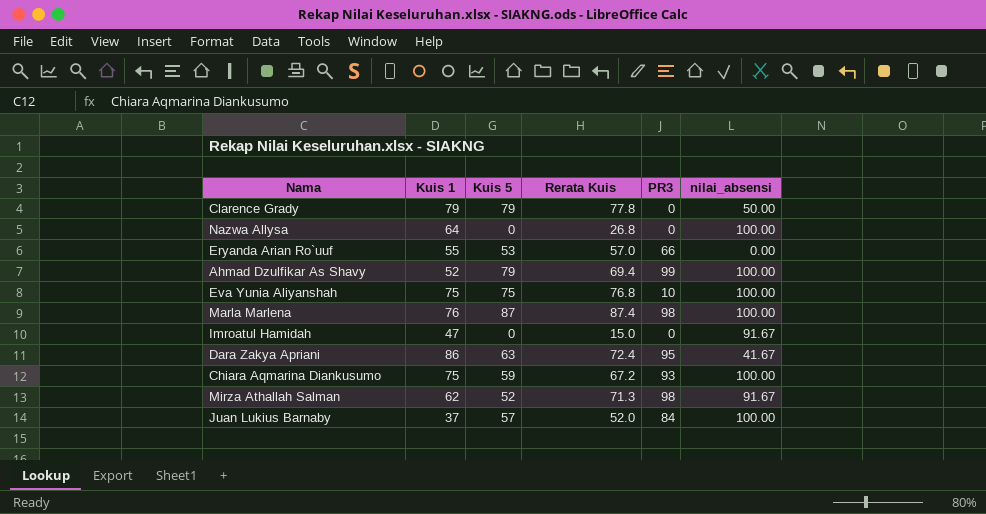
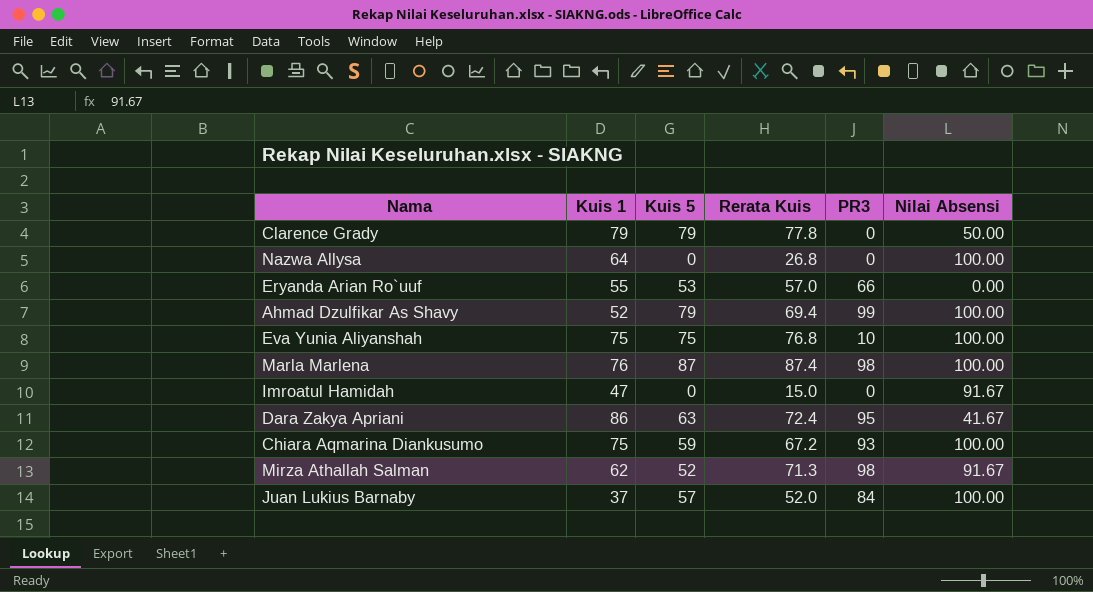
column name: nilai_absensi -> Nilai Absensi

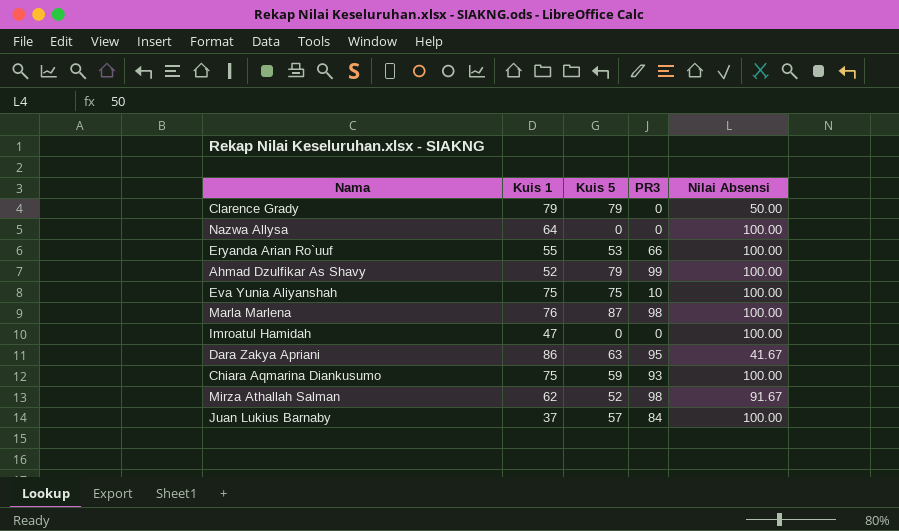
column Rerata Kuis | position: 4 -> none
Eryanda Arian Ro`uuf | Nilai Absensi: 0.00 -> 100.00
Imroatul Hamidah | Nilai Absensi: 91.67 -> 100.00

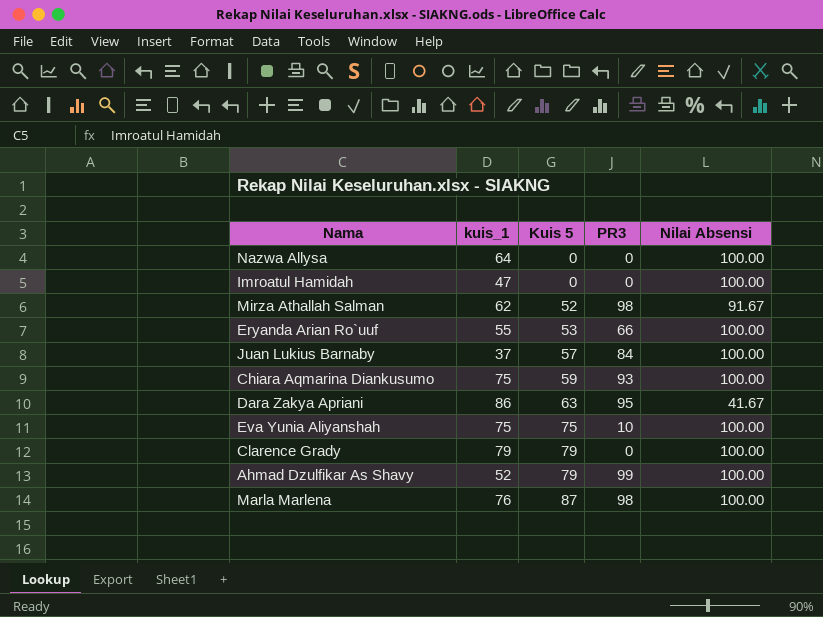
row order: none -> Kuis 5 ascending
column name: Kuis 1 -> kuis_1
Clarence Grady | Nilai Absensi: 50.00 -> 100.00

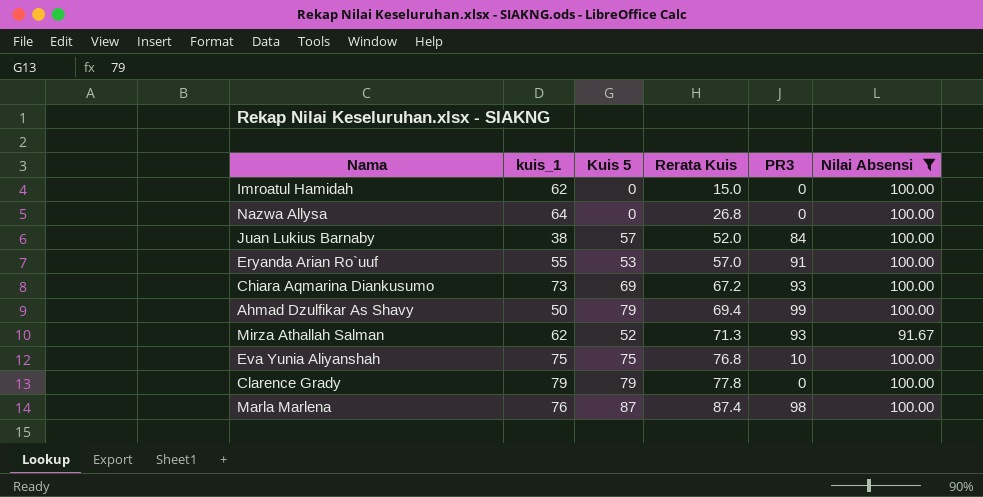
filter: none -> Nilai Absensi != 41.67
row order: Kuis 5 ascending -> Rerata Kuis ascending
column Rerata Kuis | position: none -> 4
Imroatul Hamidah | kuis_1: 47 -> 62
Juan Lukius Barnaby | kuis_1: 37 -> 38
Eryanda Arian Ro`uuf | PR3: 66 -> 91
Chiara Aqmarina Diankusumo | kuis_1: 75 -> 73
Chiara Aqmarina Diankusumo | Kuis 5: 59 -> 69
Ahmad Dzulfikar As Shavy | kuis_1: 52 -> 50
Mirza Athallah Salman | PR3: 98 -> 93

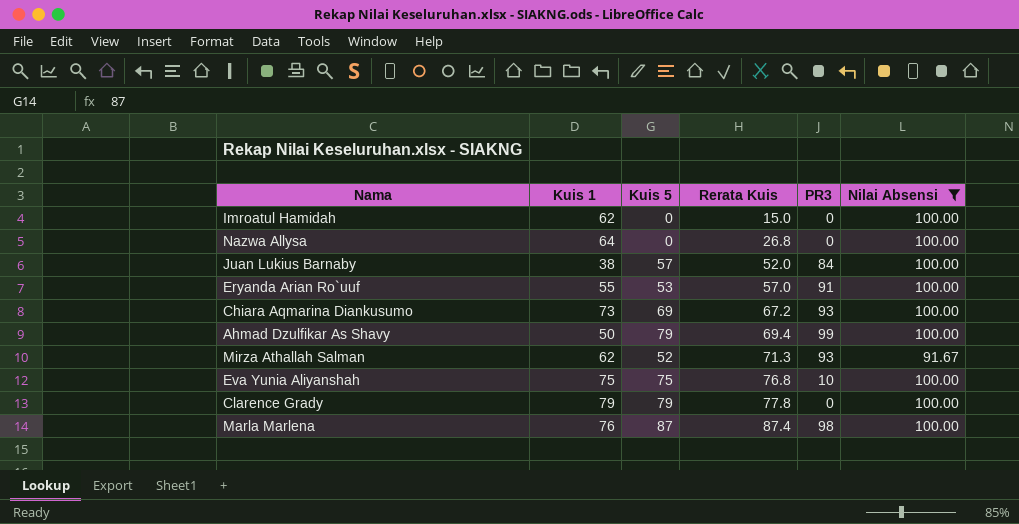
column name: kuis_1 -> Kuis 1

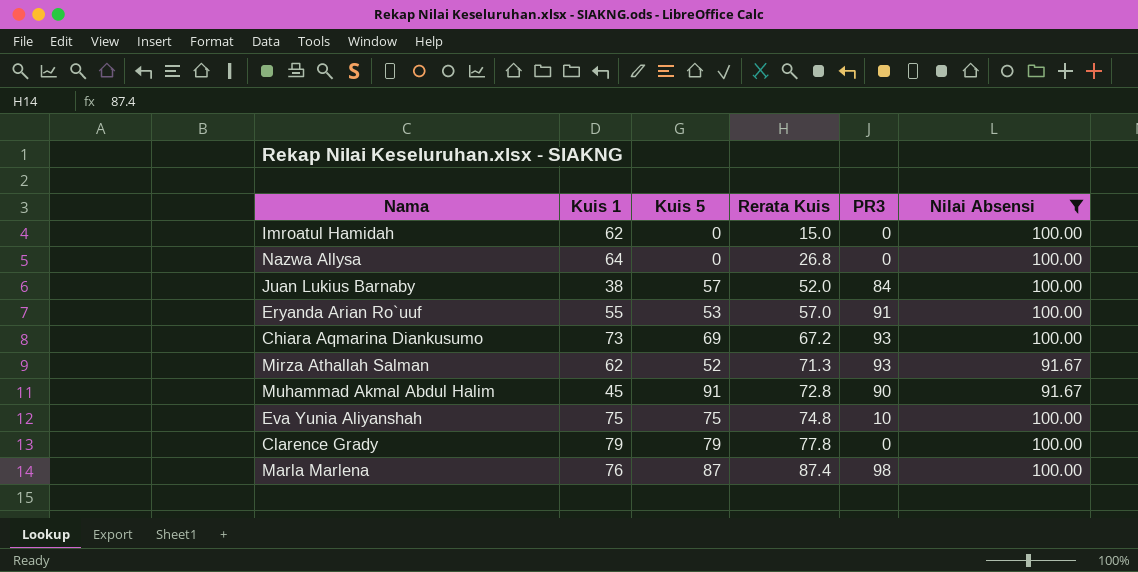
row Ahmad Dzulfikar As Shavy: 50 | 79 | 69.4 | 99 | 100.00 -> none
row Muhammad Akmal Abdul Halim: none -> 45 | 91 | 72.8 | 90 | 91.67
Eva Yunia Aliyanshah | Rerata Kuis: 76.8 -> 74.8

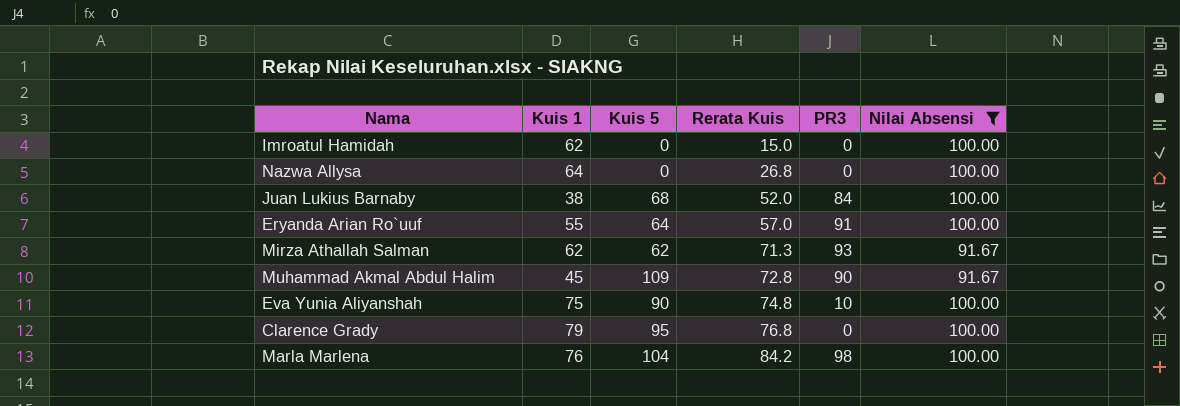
row Chiara Aqmarina Diankusumo: 73 | 69 | 67.2 | 93 | 100.00 -> none
Juan Lukius Barnaby | Kuis 5: 57 -> 68
Eryanda Arian Ro`uuf | Kuis 5: 53 -> 64
Mirza Athallah Salman | Kuis 5: 52 -> 62
Muhammad Akmal Abdul Halim | Kuis 5: 91 -> 109
Eva Yunia Aliyanshah | Kuis 5: 75 -> 90
Clarence Grady | Kuis 5: 79 -> 95
Clarence Grady | Rerata Kuis: 77.8 -> 76.8
Marla Marlena | Kuis 5: 87 -> 104
Marla Marlena | Rerata Kuis: 87.4 -> 84.2

